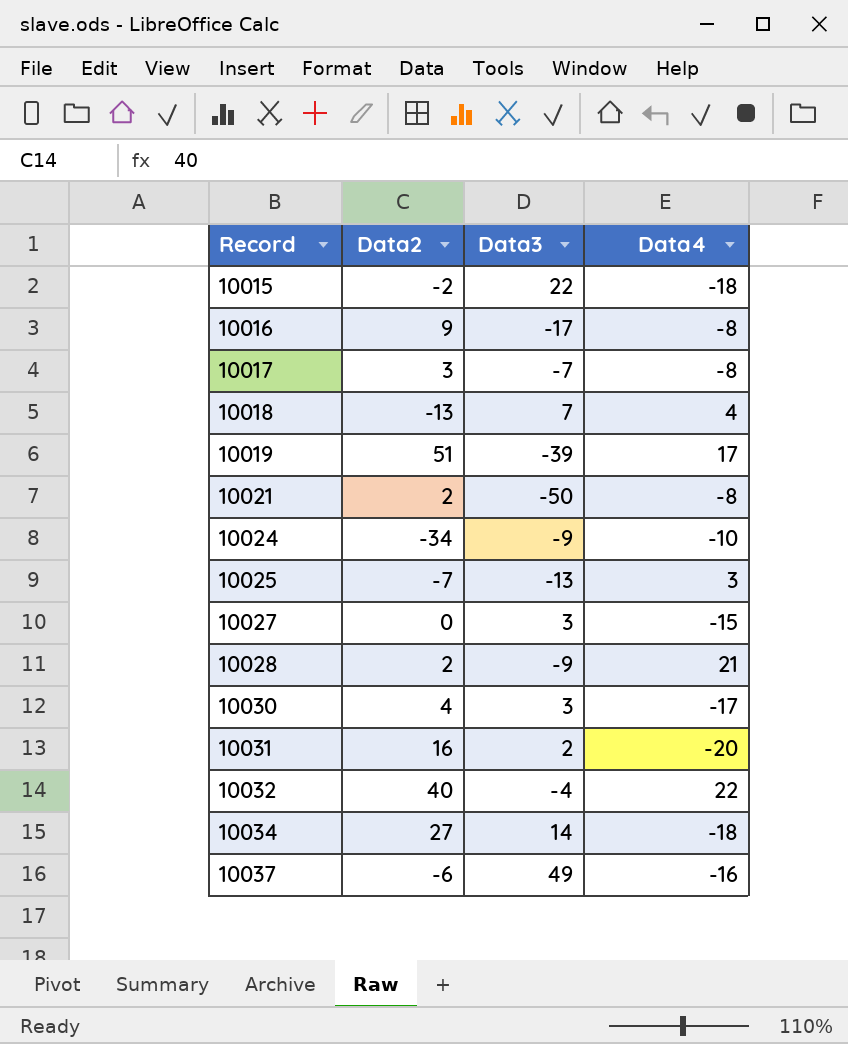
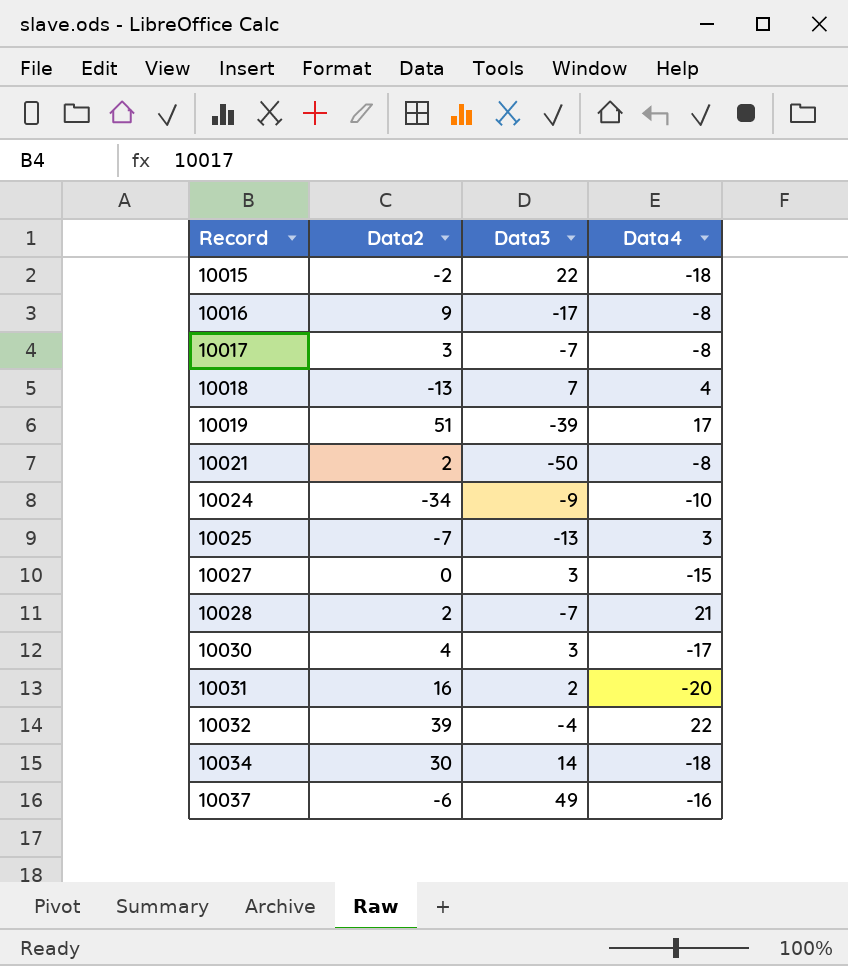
10028 | Data3: -9 -> -7
10032 | Data2: 40 -> 39
10034 | Data2: 27 -> 30

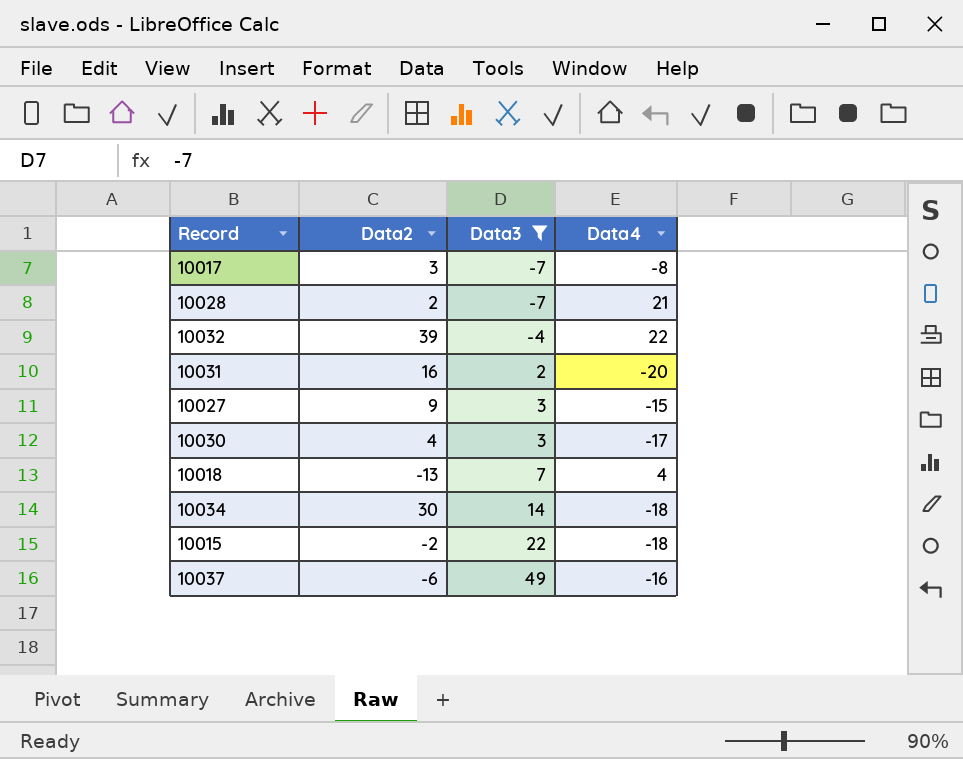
filter: none -> Data3 >= -7
row order: Record ascending -> Data3 ascending
10027 | Data2: 0 -> 9

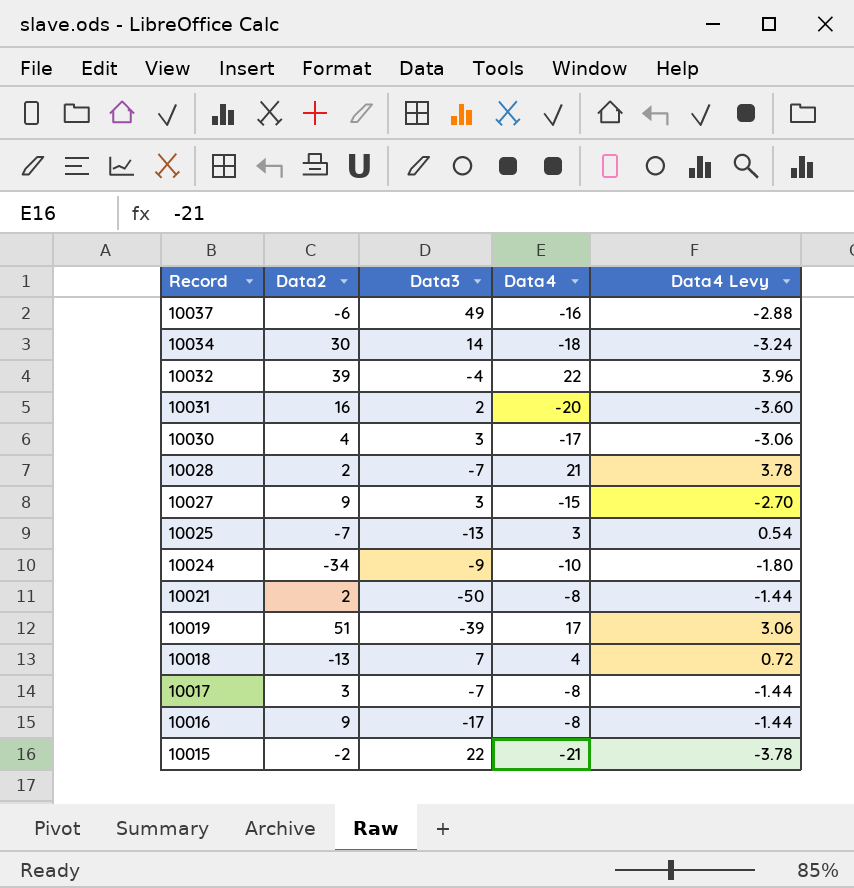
filter: Data3 >= -7 -> none
row order: Data3 ascending -> Record descending
column Data4 Levy | formula: none -> [Data4] * 0.18
10015 | Data4: -18 -> -21

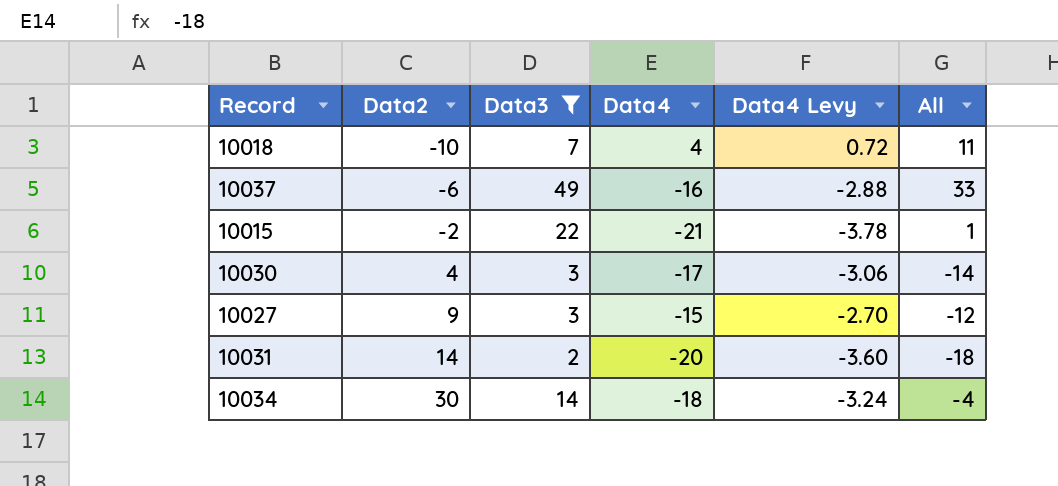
filter: none -> Data3 >= 2
row order: Record descending -> Data2 ascending
column All | formula: none -> [Data3] + [Data4]
10018 | Data2: -13 -> -10
10031 | Data2: 16 -> 14

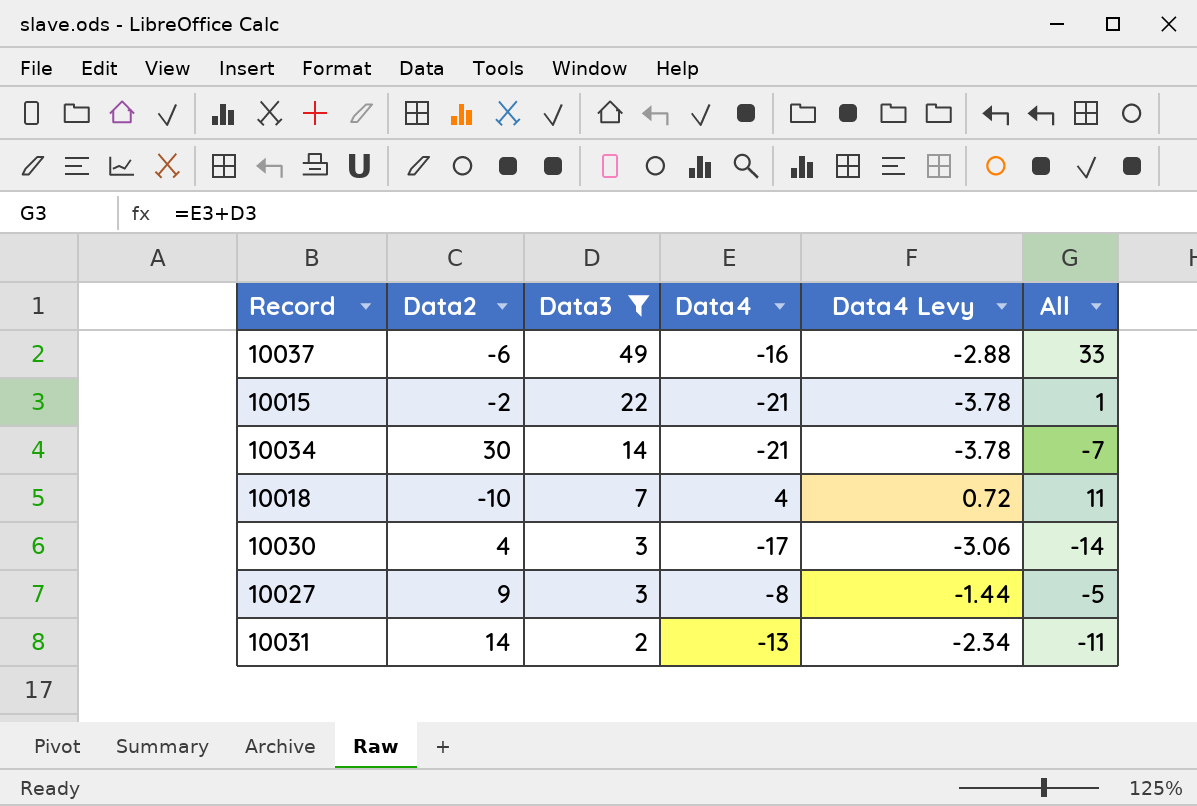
row order: Data2 ascending -> Data3 descending
10034 | Data4: -18 -> -21
10034 | Data4 Levy: -3.24 -> -3.78
10034 | All: -4 -> -7
10027 | Data4: -15 -> -8
10027 | Data4 Levy: -2.70 -> -1.44
10027 | All: -12 -> -5
10031 | Data4: -20 -> -13
10031 | Data4 Levy: -3.60 -> -2.34
10031 | All: -18 -> -11

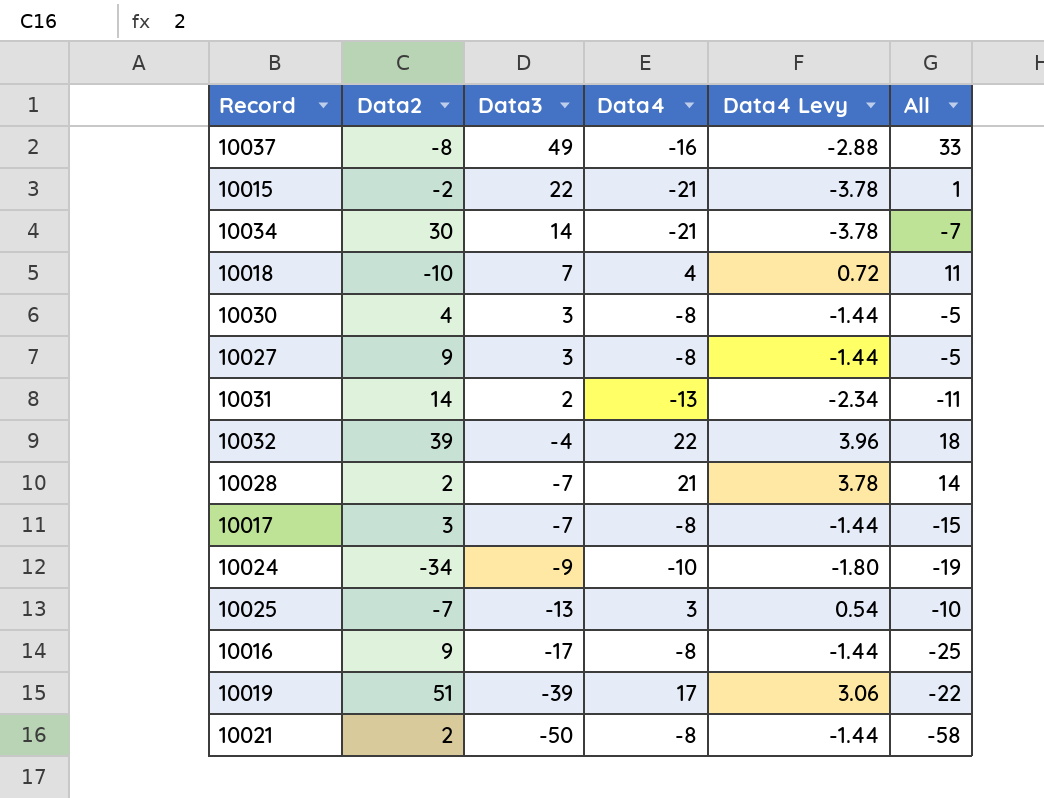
filter: Data3 >= 2 -> none
10037 | Data2: -6 -> -8
10030 | Data4: -17 -> -8
10030 | Data4 Levy: -3.06 -> -1.44
10030 | All: -14 -> -5

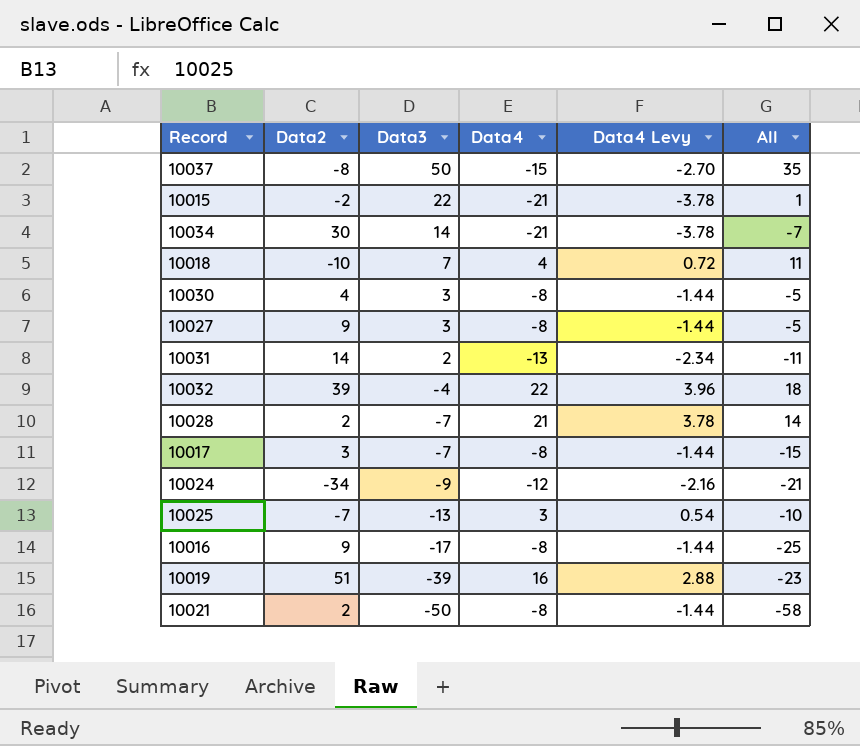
10037 | Data3: 49 -> 50
10037 | Data4: -16 -> -15
10037 | Data4 Levy: -2.88 -> -2.70
10037 | All: 33 -> 35
10024 | Data4: -10 -> -12
10024 | Data4 Levy: -1.80 -> -2.16
10024 | All: -19 -> -21
10019 | Data4: 17 -> 16
10019 | Data4 Levy: 3.06 -> 2.88
10019 | All: -22 -> -23

